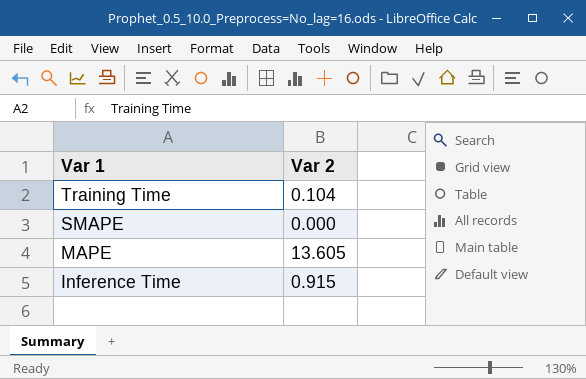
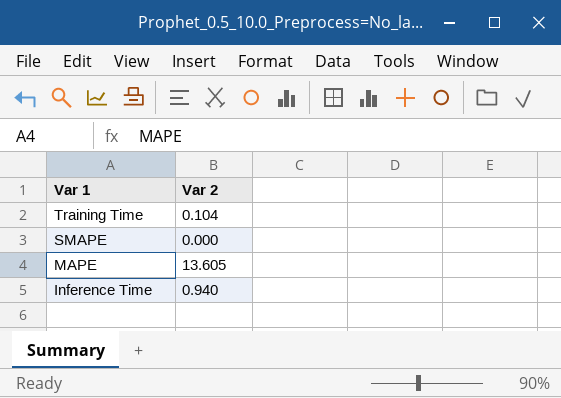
Inference Time | Var 2: 0.915 -> 0.940

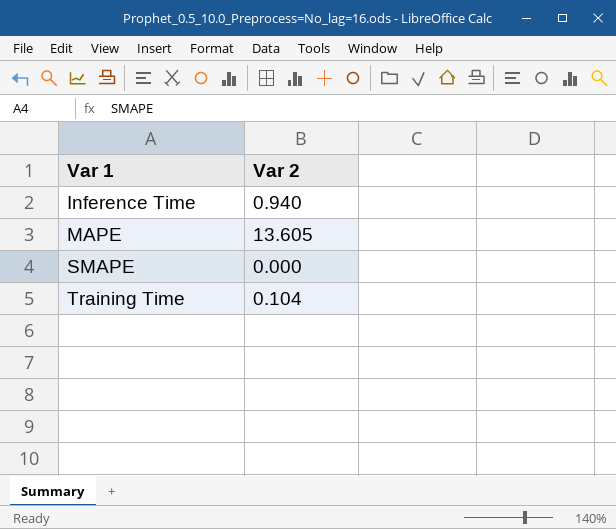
row order: Var 1 descending -> Var 1 ascending

